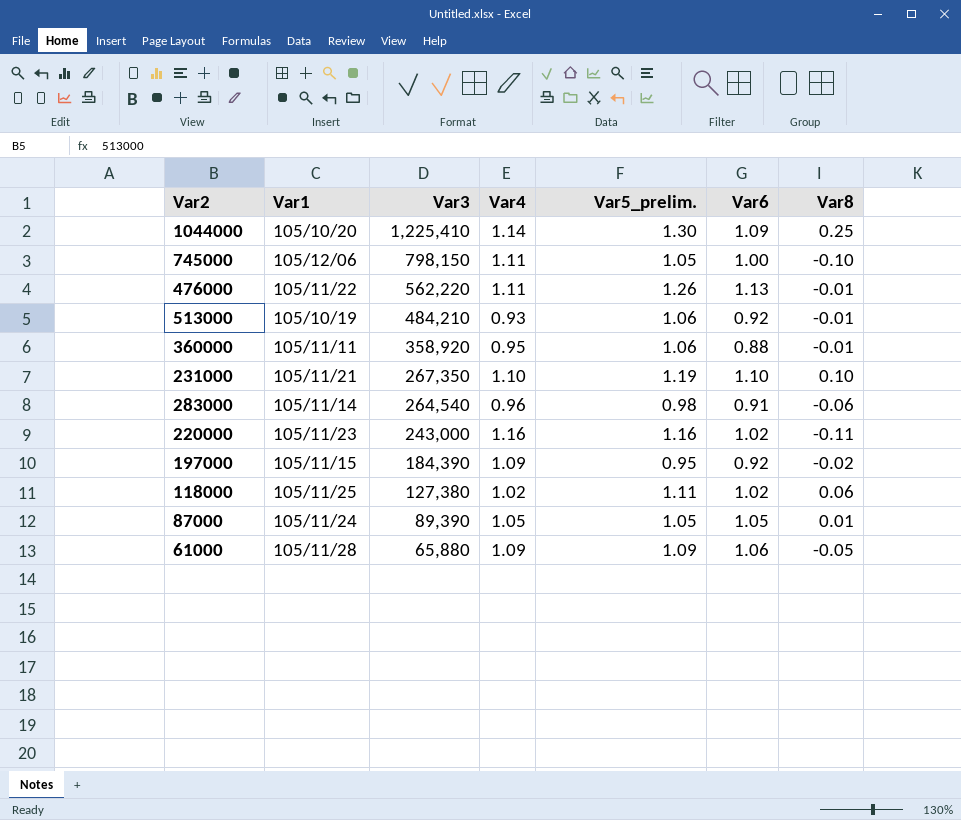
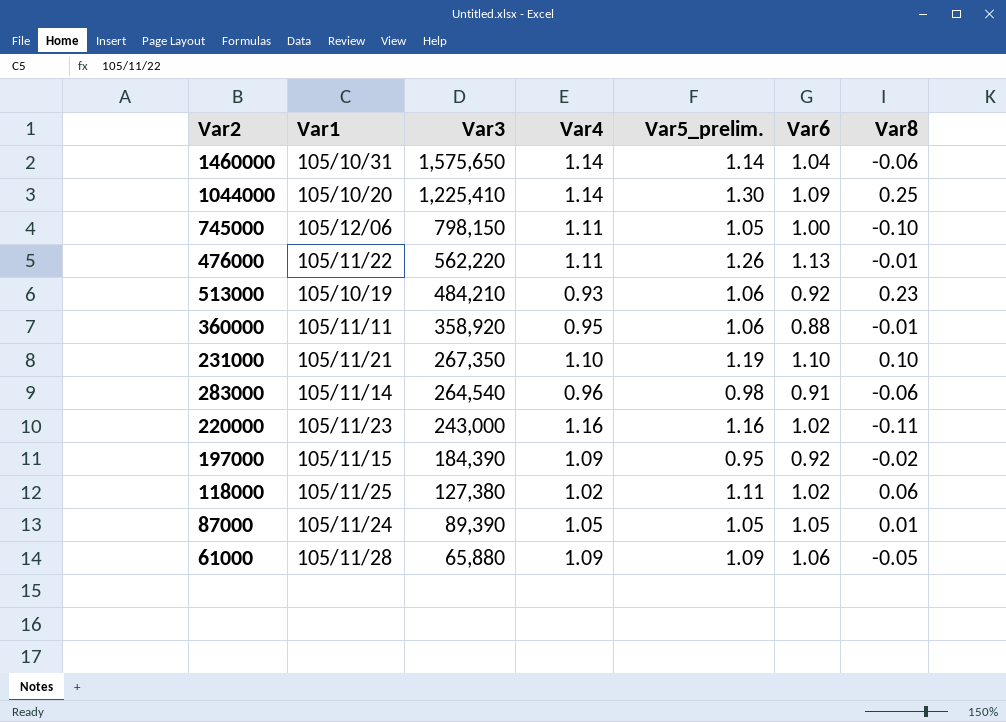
row 1460000: none -> 105/10/31 | 1,575,650 | 1.14 | 1.14 | 1.04 | -0.06
513000 | Var8: -0.01 -> 0.23

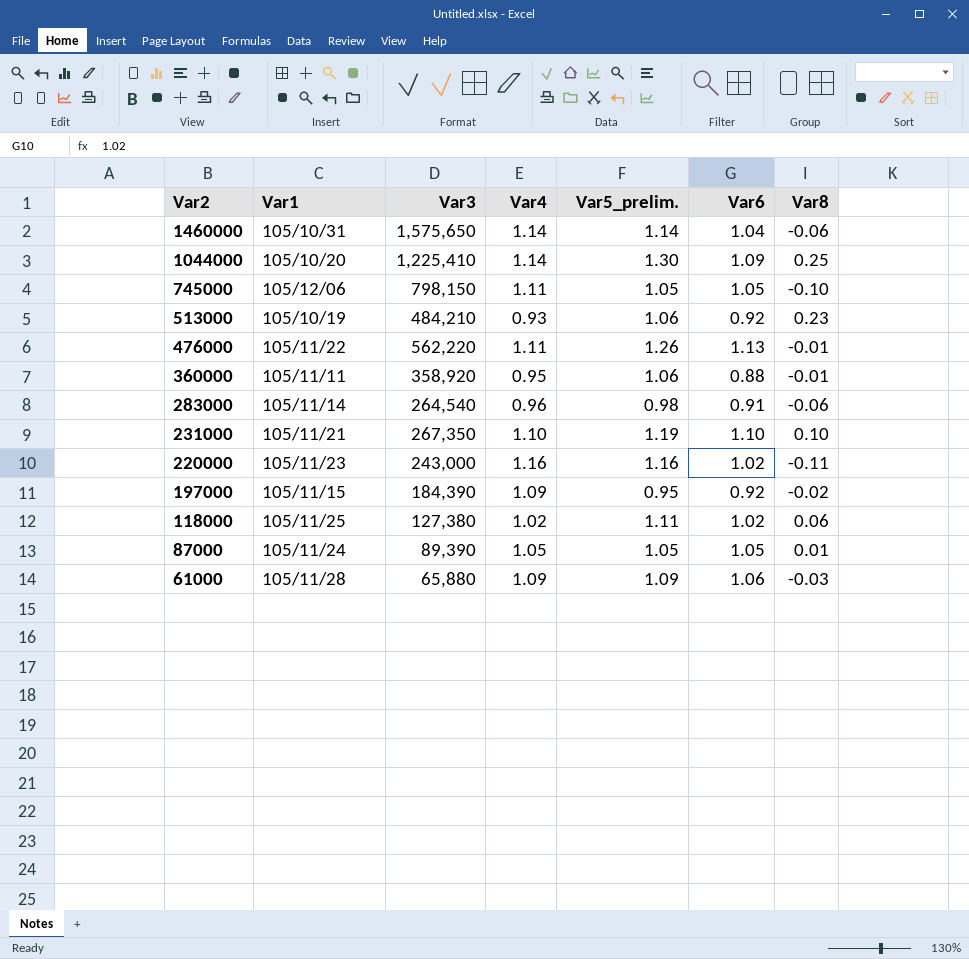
row order: Var3 descending -> Var2 descending
745000 | Var6: 1.00 -> 1.05
61000 | Var8: -0.05 -> -0.03

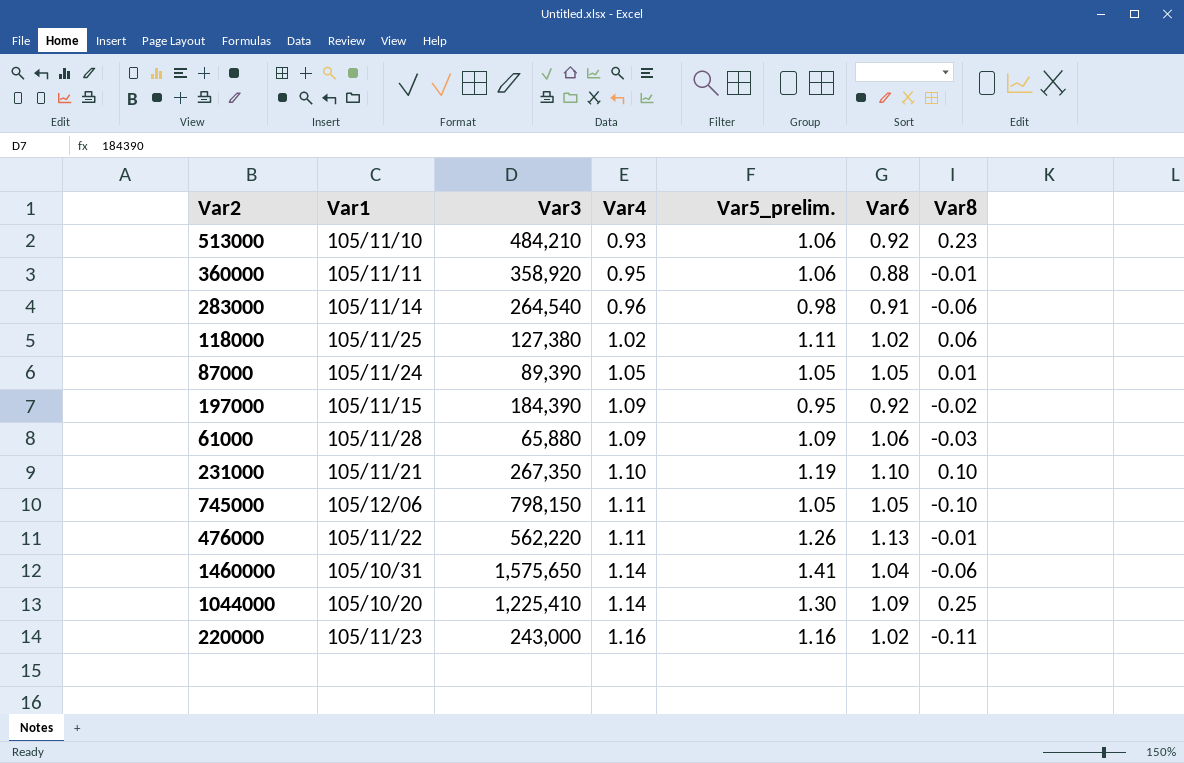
row order: Var2 descending -> Var4 ascending
513000 | Var1: 105/10/19 -> 105/11/10
1460000 | Var5_prelim.: 1.14 -> 1.41

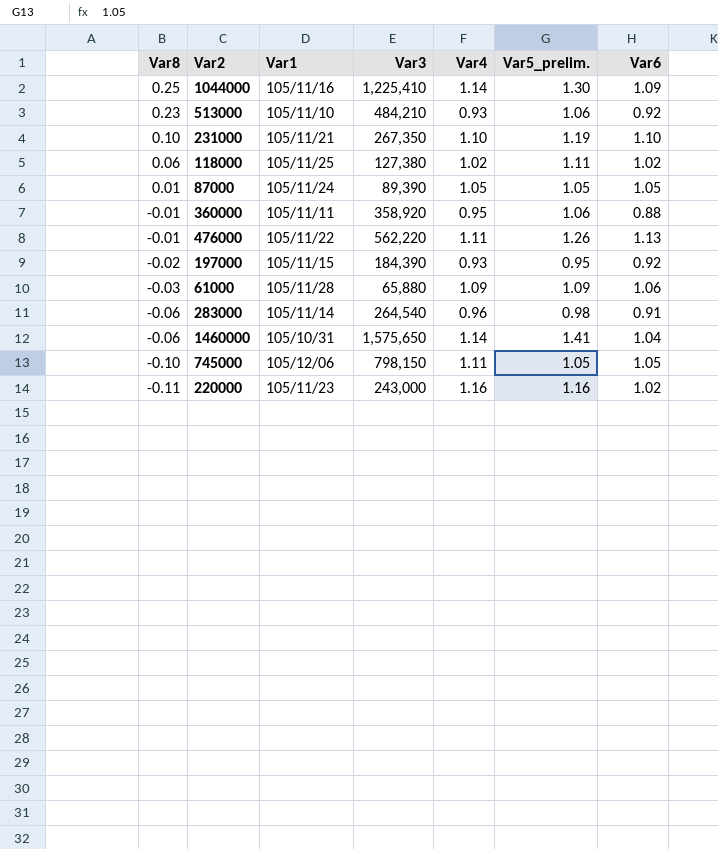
row order: Var4 ascending -> Var8 descending
column Var8 | position: 7 -> 1
1044000 | Var1: 105/10/20 -> 105/11/16
197000 | Var4: 1.09 -> 0.93

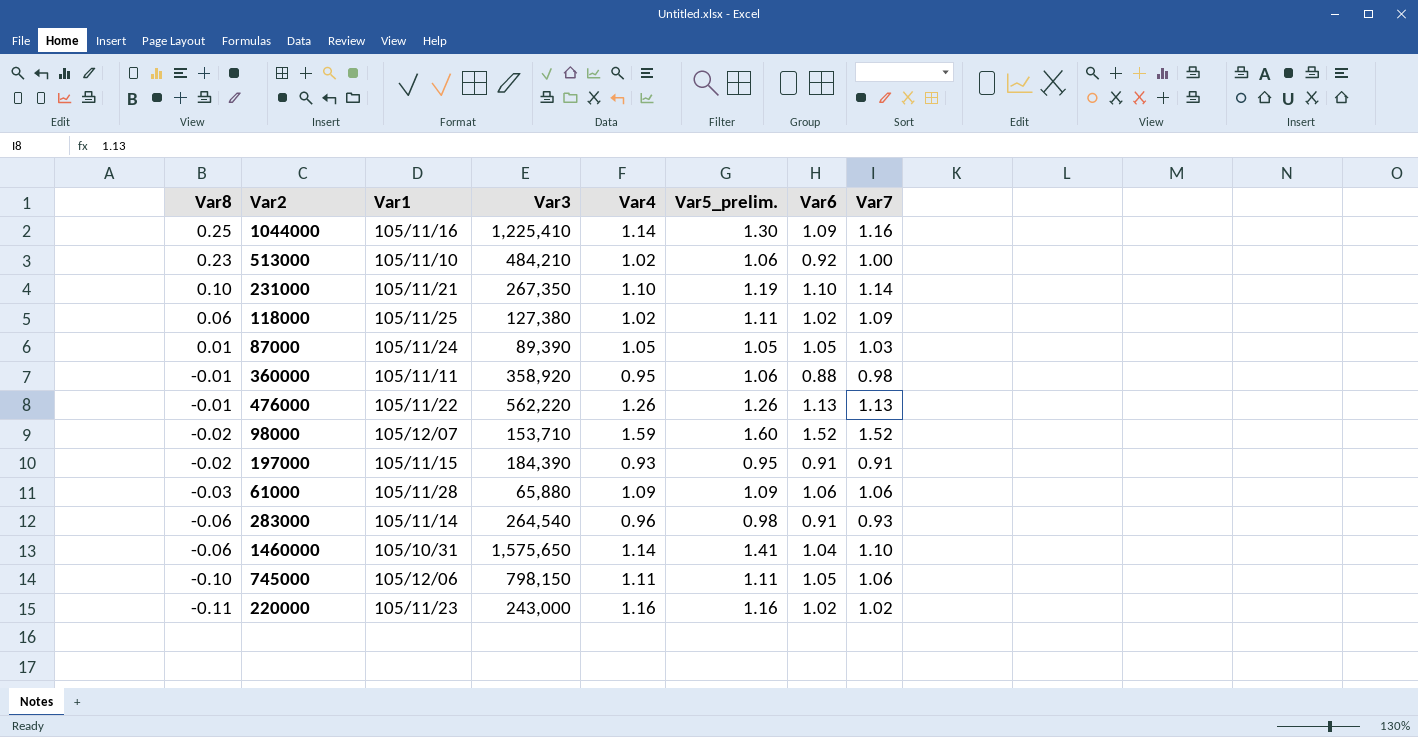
column Var7 | position: none -> 8
513000 | Var4: 0.93 -> 1.02
476000 | Var4: 1.11 -> 1.26
row 98000: none -> -0.02 | 105/12/07 | 153,710 | 1.59 | 1.60 | 1.52 | 1.52
197000 | Var6: 0.92 -> 0.91
745000 | Var5_prelim.: 1.05 -> 1.11

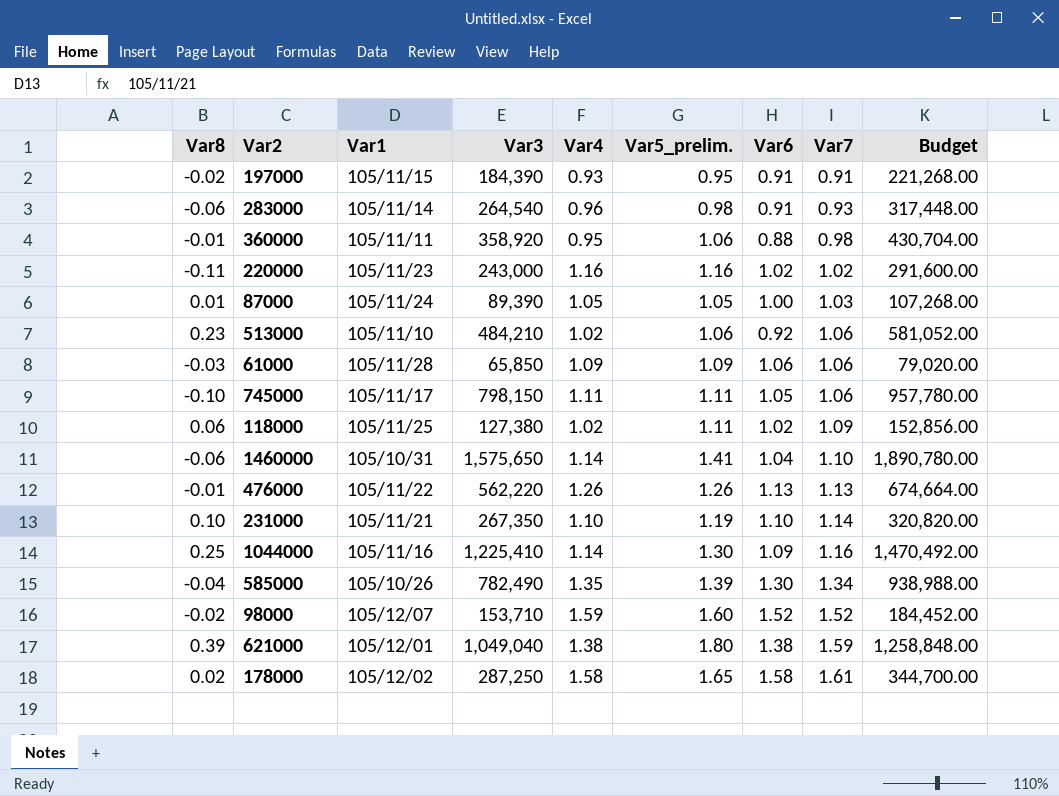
row order: Var8 descending -> Var7 ascending
column Budget | formula: none -> [Var3] * 1.2
87000 | Var6: 1.05 -> 1.00
513000 | Var7: 1.00 -> 1.06
61000 | Var3: 65,880 -> 65,850
745000 | Var1: 105/12/06 -> 105/11/17
row 585000: none -> -0.04 | 105/10/26 | 782,490 | 1.35 | 1.39 | 1.30 | 1.34 | 938,988.00
row 621000: none -> 0.39 | 105/12/01 | 1,049,040 | 1.38 | 1.80 | 1.38 | 1.59 | 1,258,848.00
row 178000: none -> 0.02 | 105/12/02 | 287,250 | 1.58 | 1.65 | 1.58 | 1.61 | 344,700.00

